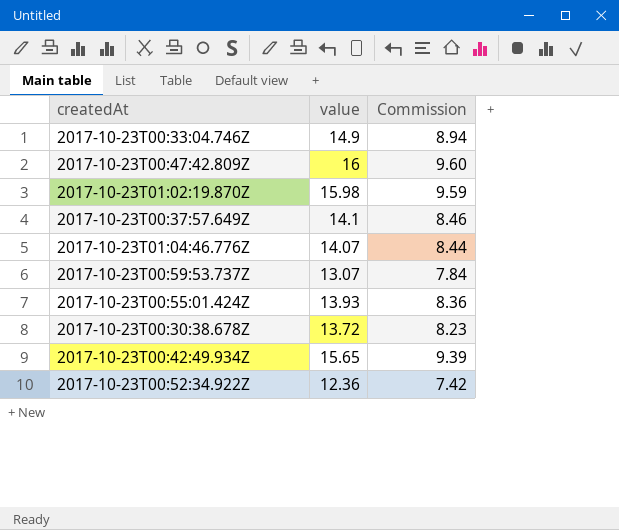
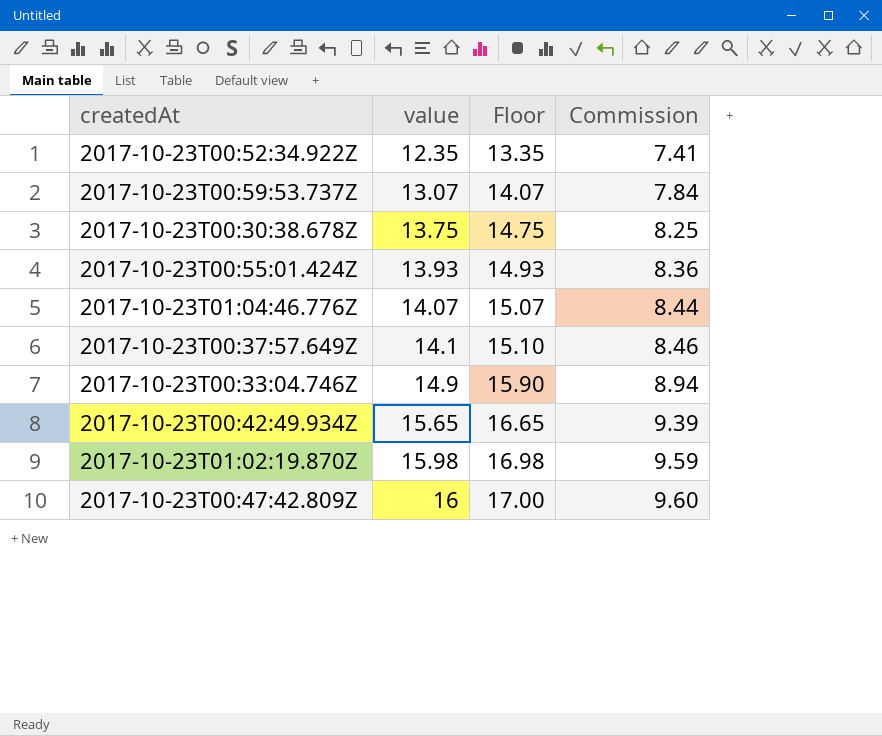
row order: none -> value ascending
column Floor | formula: none -> [value] + 1
2017-10-23T00:52:34.922Z | value: 12.36 -> 12.35
2017-10-23T00:52:34.922Z | Commission: 7.42 -> 7.41
2017-10-23T00:30:38.678Z | value: 13.72 -> 13.75
2017-10-23T00:30:38.678Z | Commission: 8.23 -> 8.25

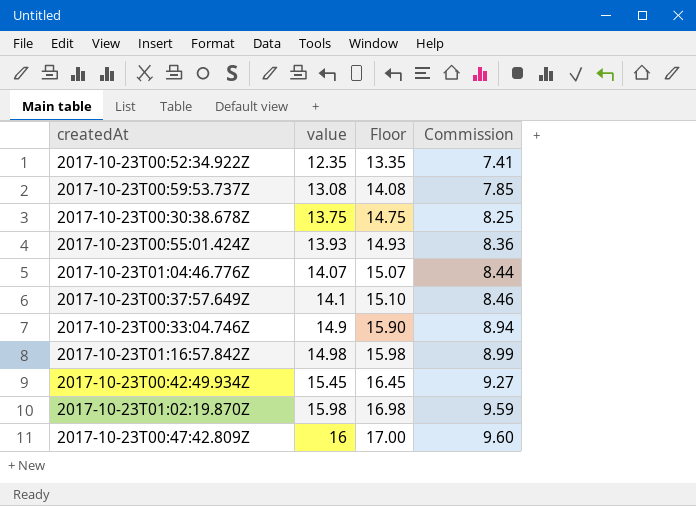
2017-10-23T00:59:53.737Z | value: 13.07 -> 13.08
2017-10-23T00:59:53.737Z | Floor: 14.07 -> 14.08
2017-10-23T00:59:53.737Z | Commission: 7.84 -> 7.85
row 2017-10-23T01:16:57.842Z: none -> 14.98 | 15.98 | 8.99
2017-10-23T00:42:49.934Z | value: 15.65 -> 15.45
2017-10-23T00:42:49.934Z | Floor: 16.65 -> 16.45
2017-10-23T00:42:49.934Z | Commission: 9.39 -> 9.27

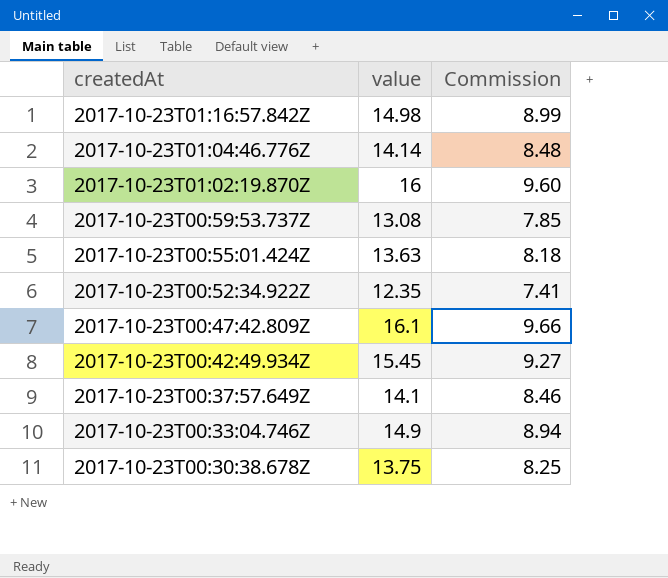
row order: value ascending -> createdAt descending
column Floor | formula: [value] + 1 -> none
2017-10-23T01:04:46.776Z | value: 14.07 -> 14.14
2017-10-23T01:04:46.776Z | Commission: 8.44 -> 8.48
2017-10-23T01:02:19.870Z | value: 15.98 -> 16
2017-10-23T01:02:19.870Z | Commission: 9.59 -> 9.60
2017-10-23T00:55:01.424Z | value: 13.93 -> 13.63
2017-10-23T00:55:01.424Z | Commission: 8.36 -> 8.18
2017-10-23T00:47:42.809Z | value: 16 -> 16.1
2017-10-23T00:47:42.809Z | Commission: 9.60 -> 9.66

